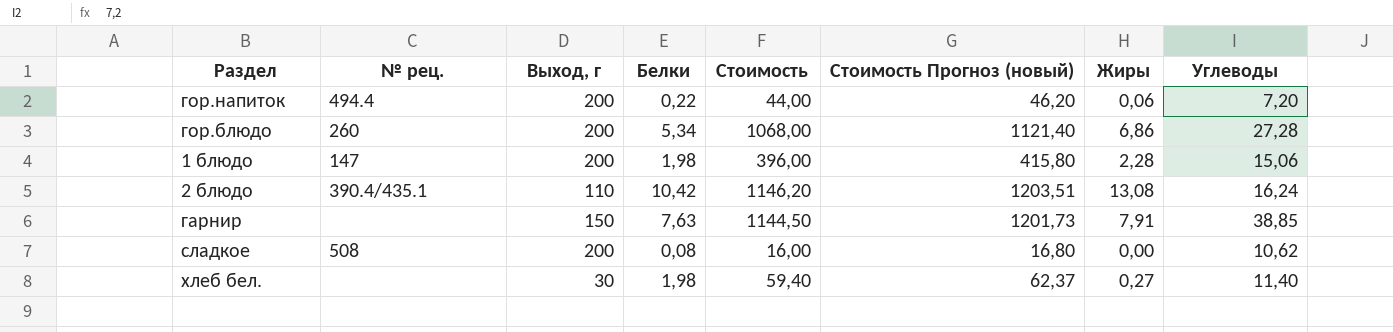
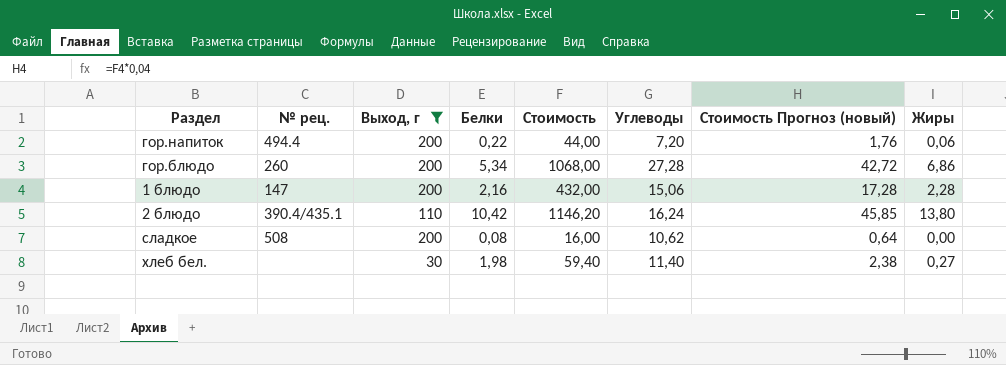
filter: none -> Выход, г != 150
column Углеводы | position: 8 -> 6
column Стоимость Прогноз (новый) | formula: [Стоимость] * 1,05 -> [Стоимость] * 0,04
1 блюдо | Белки: 1,98 -> 2,16
1 блюдо | Стоимость: 396,00 -> 432,00
2 блюдо | Жиры: 13,08 -> 13,80

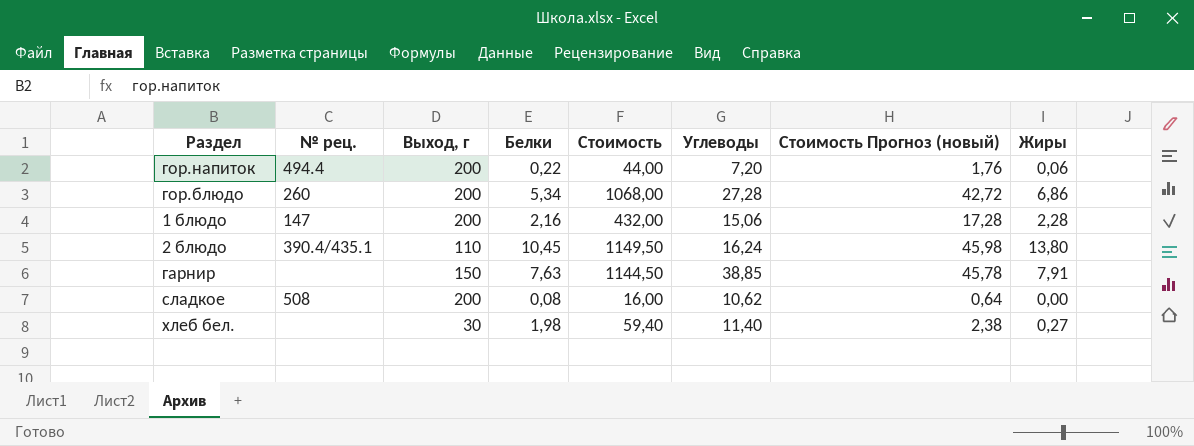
filter: Выход, г != 150 -> none
2 блюдо | Белки: 10,42 -> 10,45
2 блюдо | Стоимость: 1146,20 -> 1149,50
2 блюдо | Стоимость Прогноз (новый): 45,85 -> 45,98

